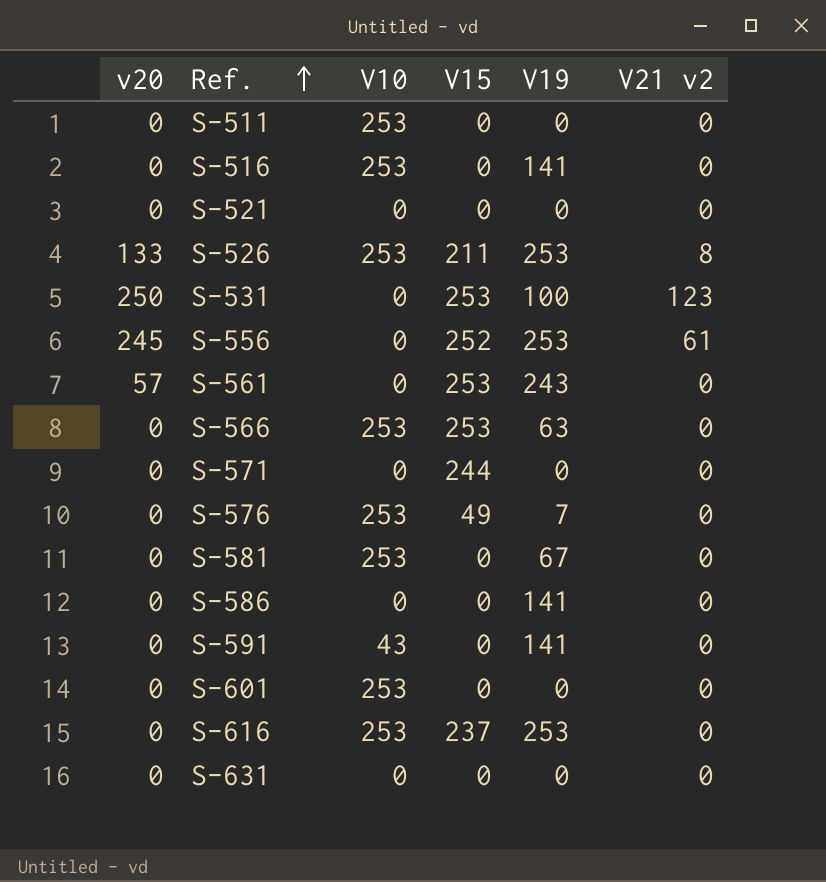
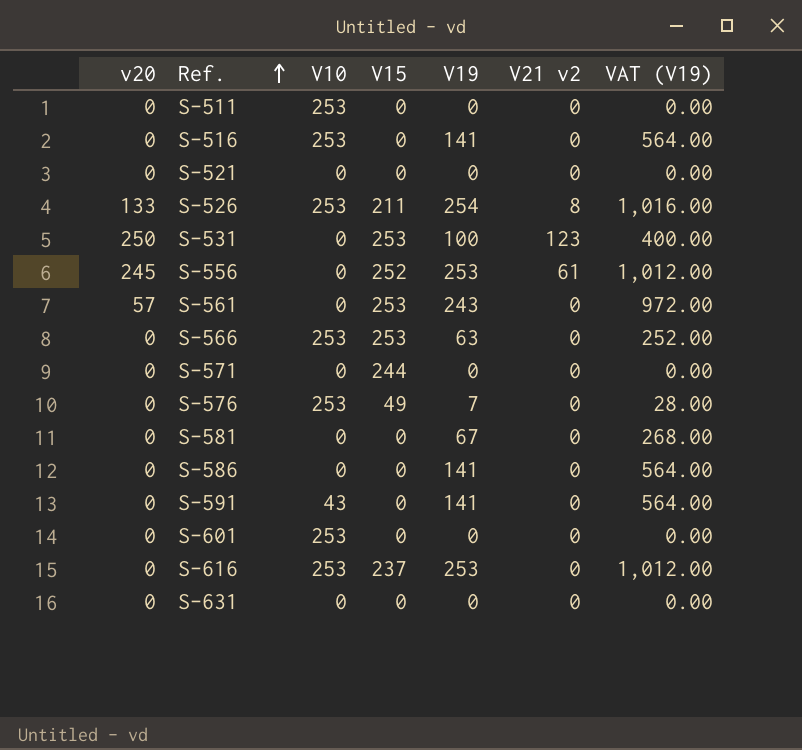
column VAT (V19) | formula: none -> [V19] * 4
S-526 | V19: 253 -> 254
S-581 | V10: 253 -> 0

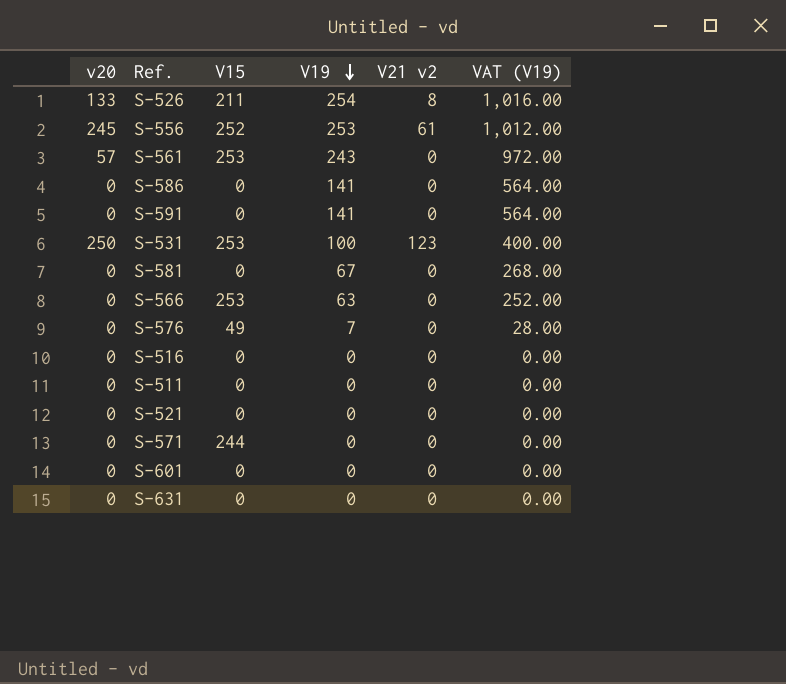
row order: Ref. ascending -> V19 descending
column V10 | position: 3 -> none
row S-616: 0 | 253 | 237 | 253 | 0 | 1,012.00 -> none
S-516 | V19: 141 -> 0
S-516 | VAT (V19): 564.00 -> 0.00

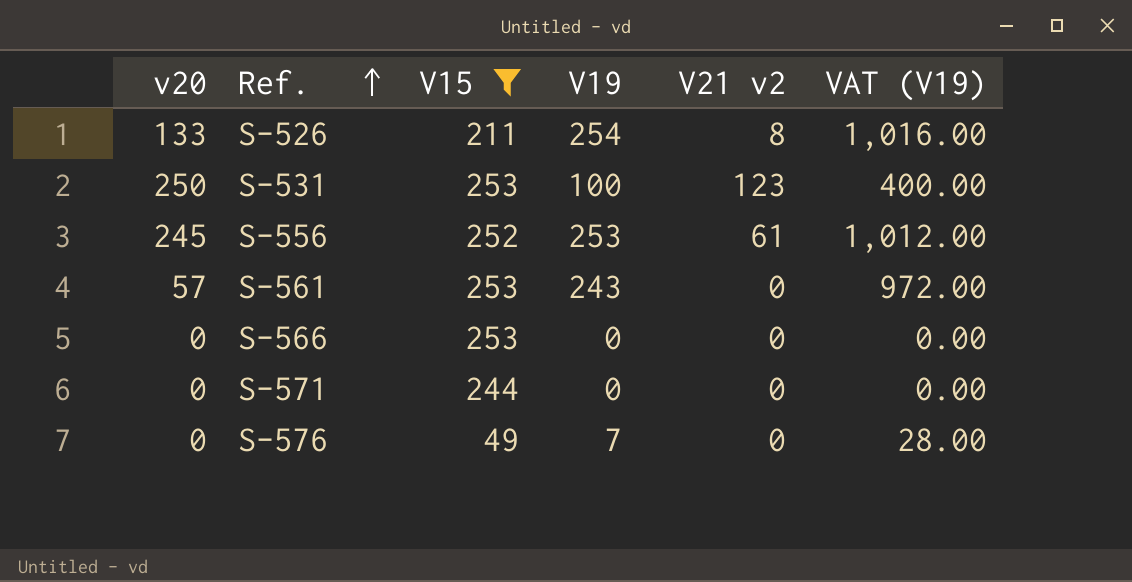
filter: none -> V15 != 0
row order: V19 descending -> Ref. ascending
S-566 | V19: 63 -> 0
S-566 | VAT (V19): 252.00 -> 0.00

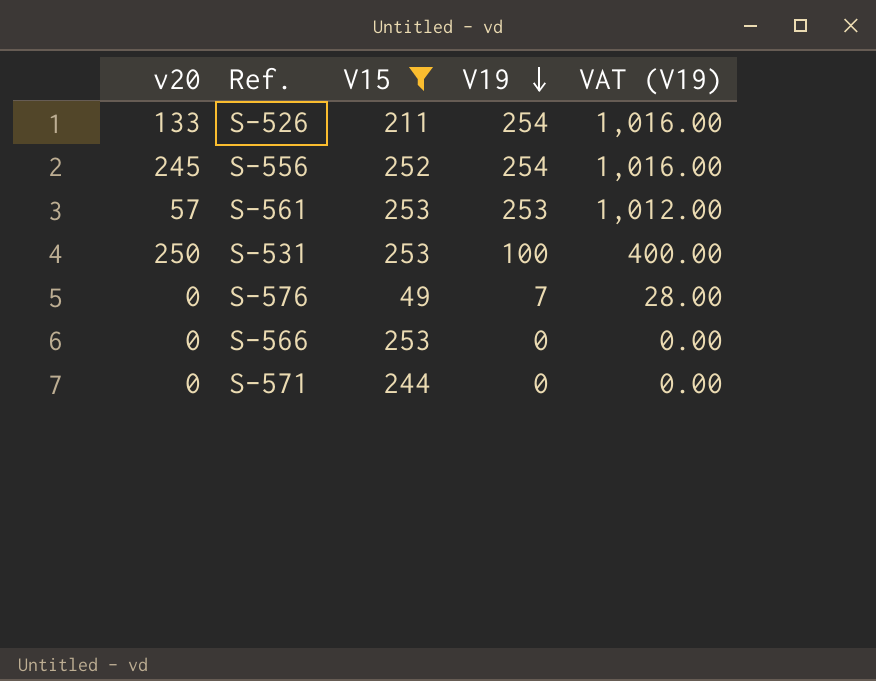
row order: Ref. ascending -> V19 descending
column V21 v2 | position: 5 -> none
S-556 | V19: 253 -> 254
S-556 | VAT (V19): 1,012.00 -> 1,016.00
S-561 | V19: 243 -> 253
S-561 | VAT (V19): 972.00 -> 1,012.00

